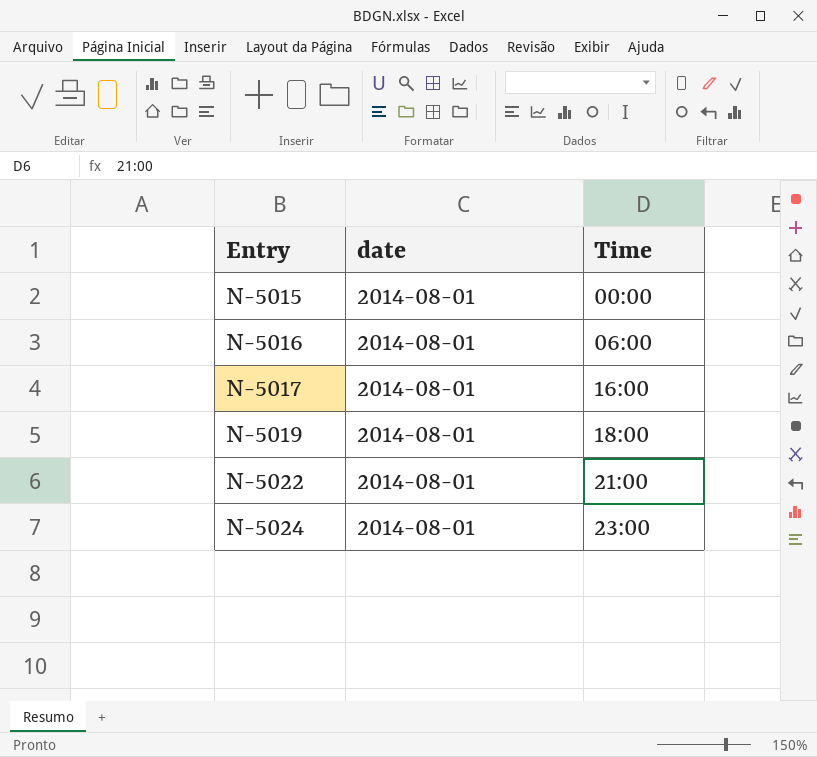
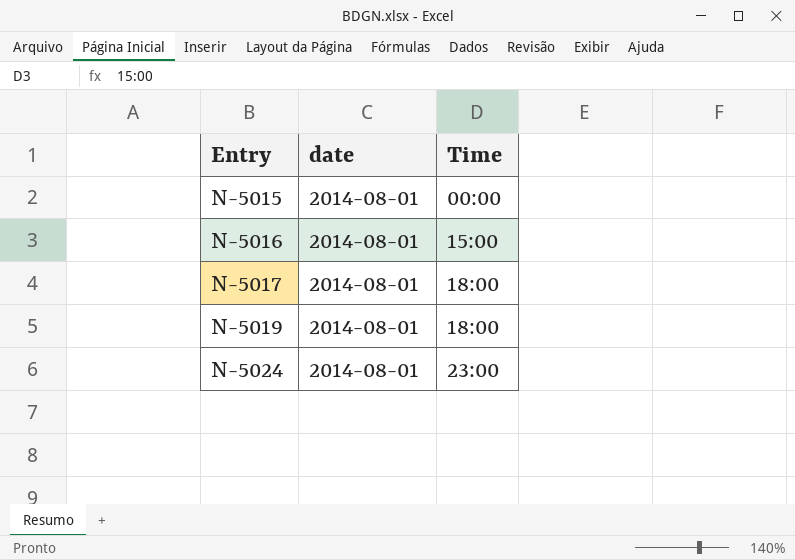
row N-5022: 2014-08-01 | 21:00 -> none
N-5016 | Time: 06:00 -> 15:00
N-5017 | Time: 16:00 -> 18:00

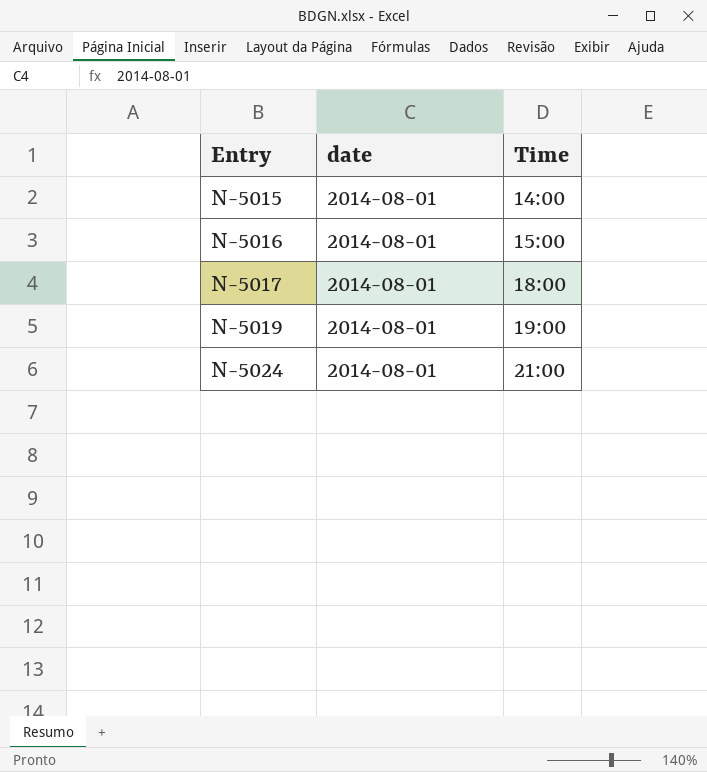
N-5015 | Time: 00:00 -> 14:00
N-5019 | Time: 18:00 -> 19:00
N-5024 | Time: 23:00 -> 21:00

